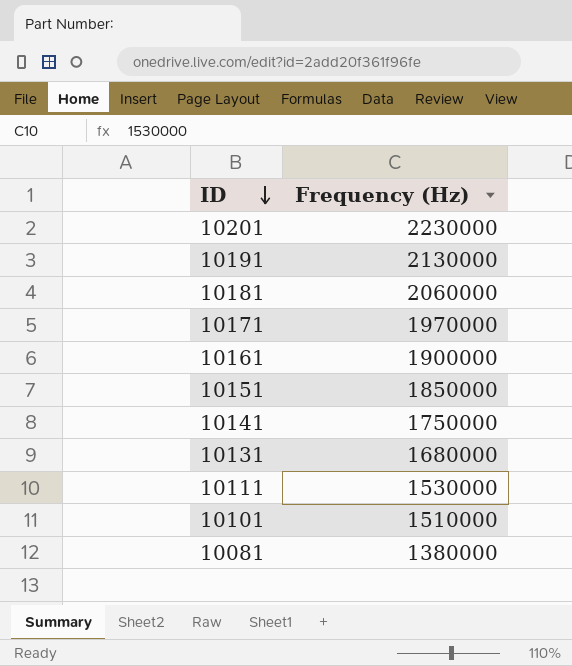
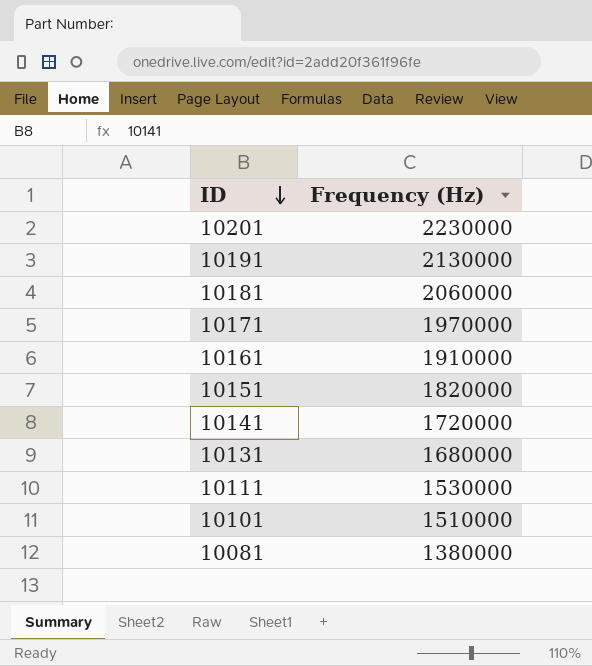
10161 | Frequency (Hz): 1900000 -> 1910000
10151 | Frequency (Hz): 1850000 -> 1820000
10141 | Frequency (Hz): 1750000 -> 1720000

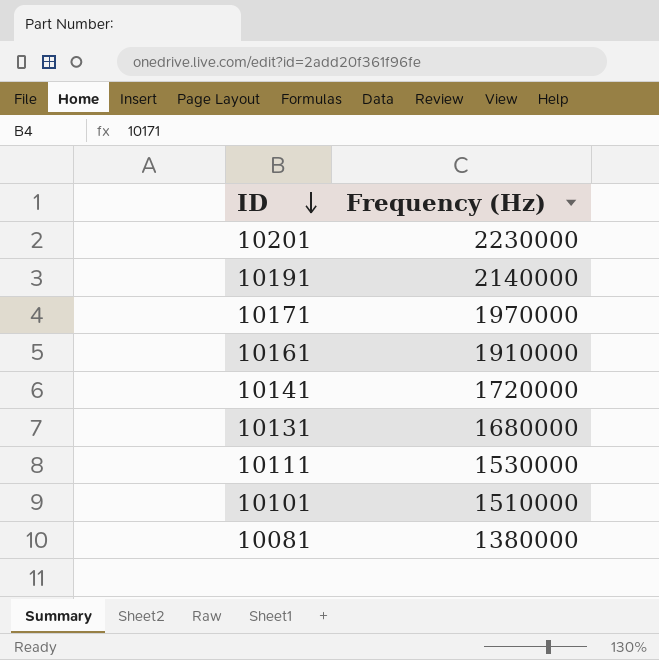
row 10181: 2060000 -> none
row 10151: 1820000 -> none
10191 | Frequency (Hz): 2130000 -> 2140000

